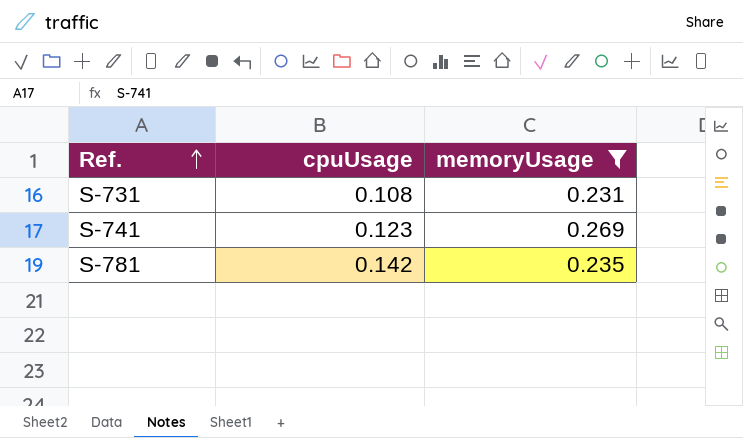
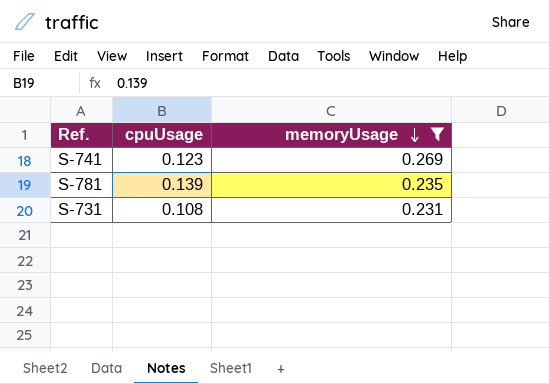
row order: Ref. ascending -> memoryUsage descending
S-781 | cpuUsage: 0.142 -> 0.139

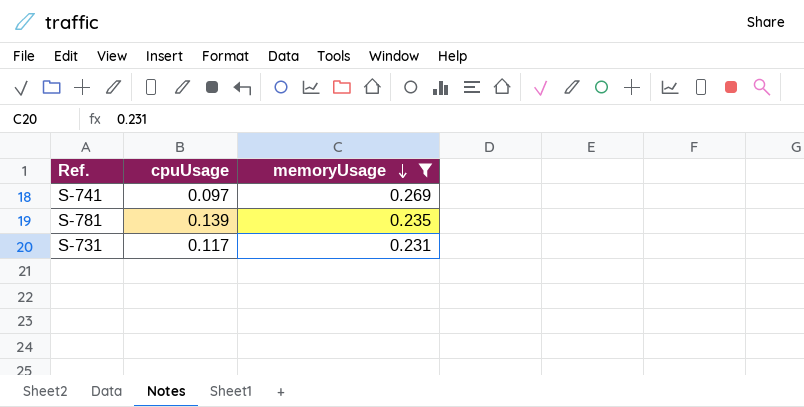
S-741 | cpuUsage: 0.123 -> 0.097
S-731 | cpuUsage: 0.108 -> 0.117

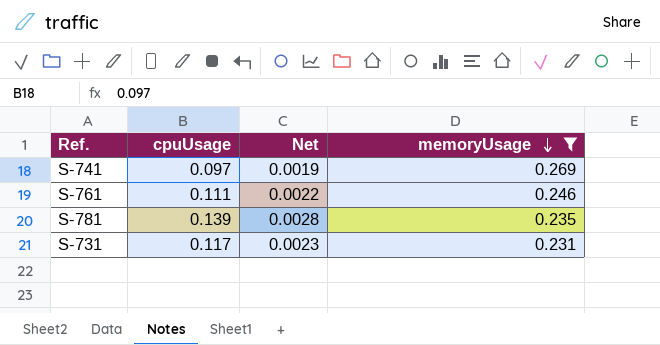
column Net | formula: none -> [cpuUsage] * 0.02
row S-761: none -> 0.111 | 0.0022 | 0.246

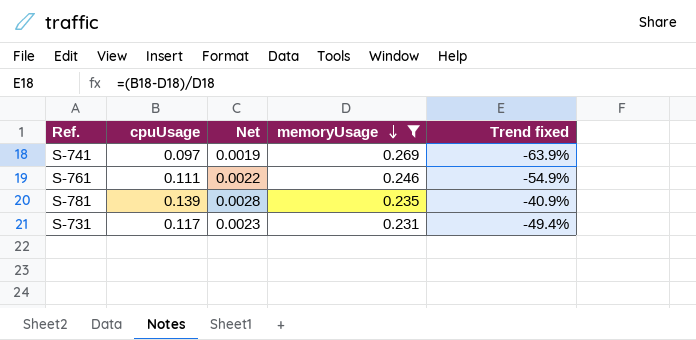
column Trend fixed | formula: none -> ([cpuUsage] - [memoryUsage]) / [memoryUsage]

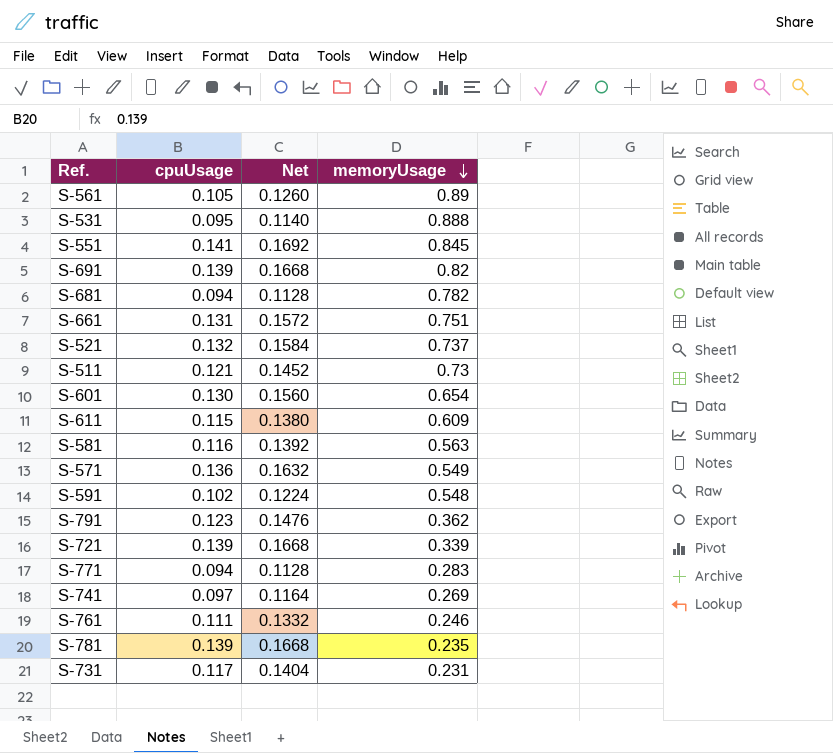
filter: memoryUsage <= 0.269 -> none
column Trend fixed | formula: ([cpuUsage] - [memoryUsage]) / [memoryUsage] -> none
column Net | formula: [cpuUsage] * 0.02 -> [cpuUsage] * 1.2

